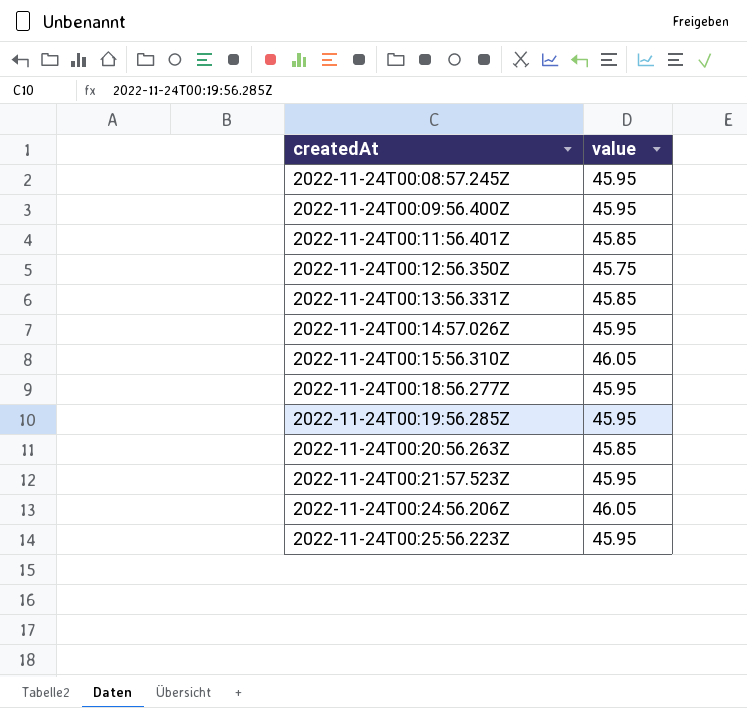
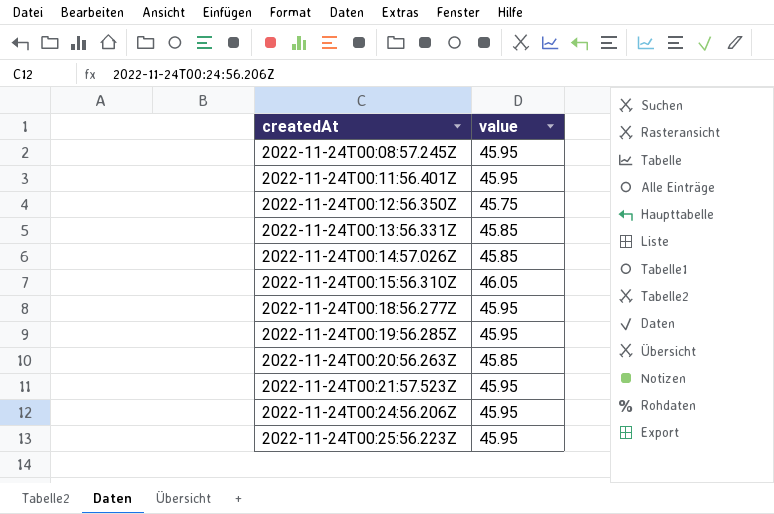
row 2022-11-24T00:09:56.400Z: 45.95 -> none
2022-11-24T00:11:56.401Z | value: 45.85 -> 45.95
2022-11-24T00:14:57.026Z | value: 45.95 -> 45.85
2022-11-24T00:24:56.206Z | value: 46.05 -> 45.95

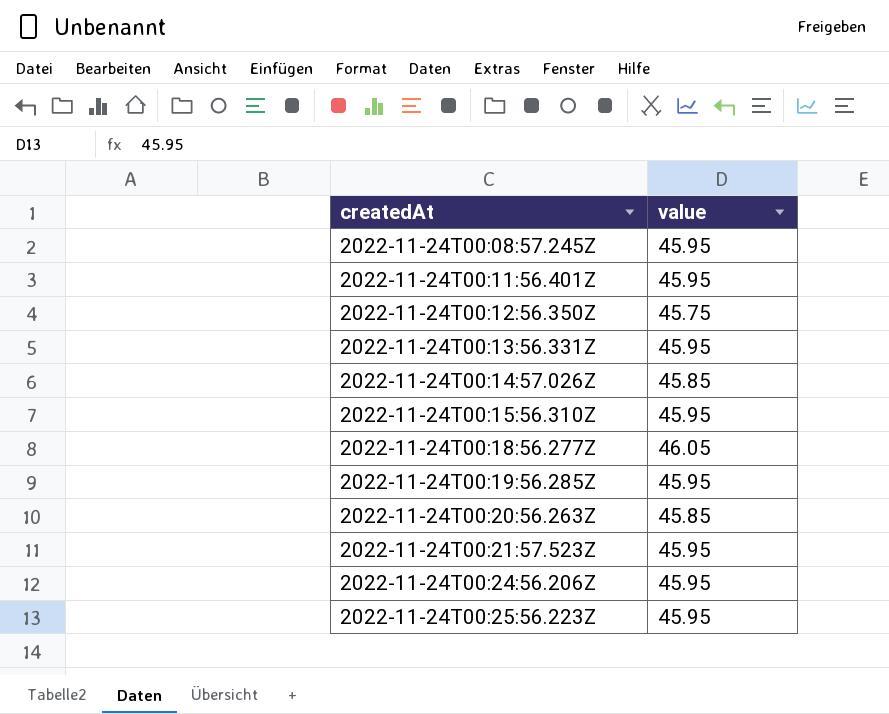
2022-11-24T00:13:56.331Z | value: 45.85 -> 45.95
2022-11-24T00:15:56.310Z | value: 46.05 -> 45.95
2022-11-24T00:18:56.277Z | value: 45.95 -> 46.05

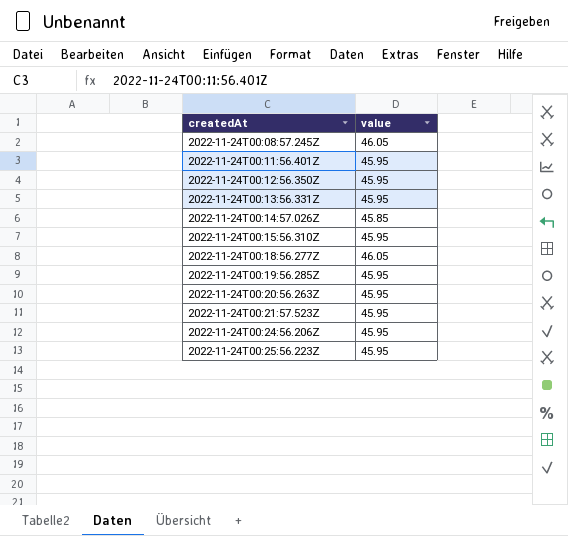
2022-11-24T00:08:57.245Z | value: 45.95 -> 46.05
2022-11-24T00:12:56.350Z | value: 45.75 -> 45.95
2022-11-24T00:20:56.263Z | value: 45.85 -> 45.95

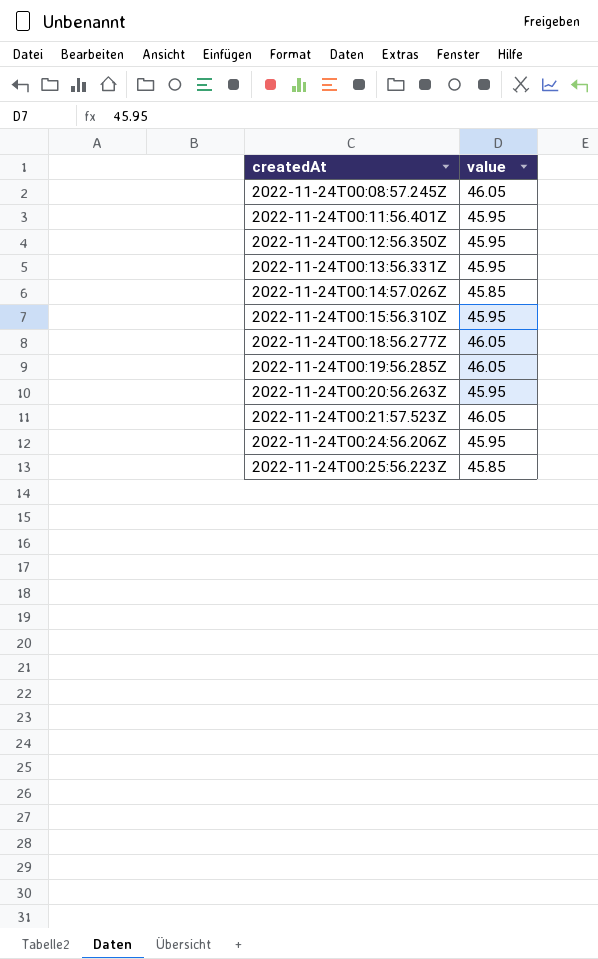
2022-11-24T00:19:56.285Z | value: 45.95 -> 46.05
2022-11-24T00:21:57.523Z | value: 45.95 -> 46.05
2022-11-24T00:25:56.223Z | value: 45.95 -> 45.85

